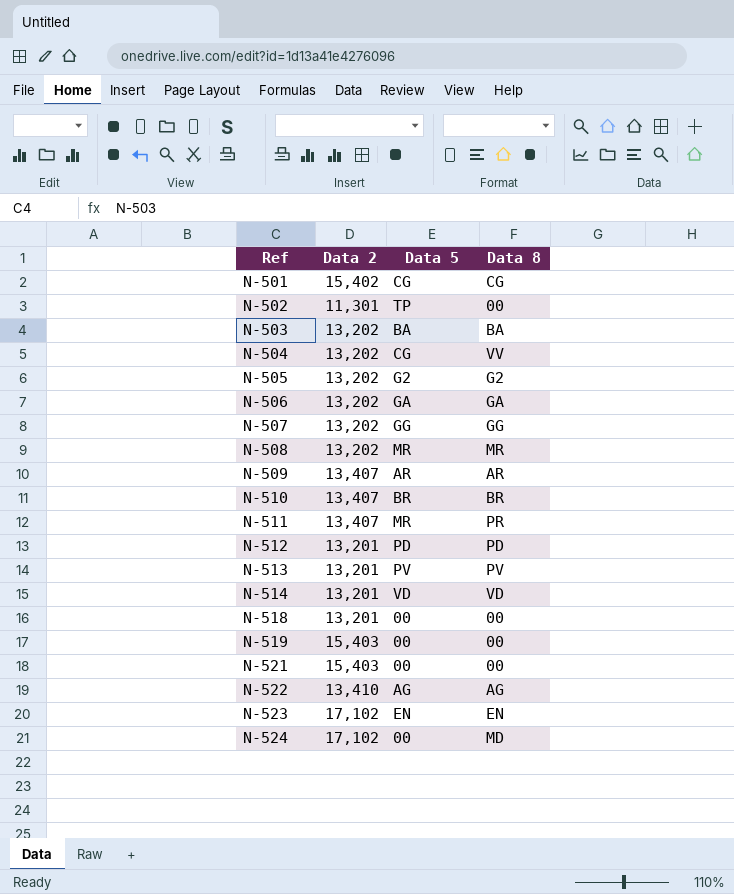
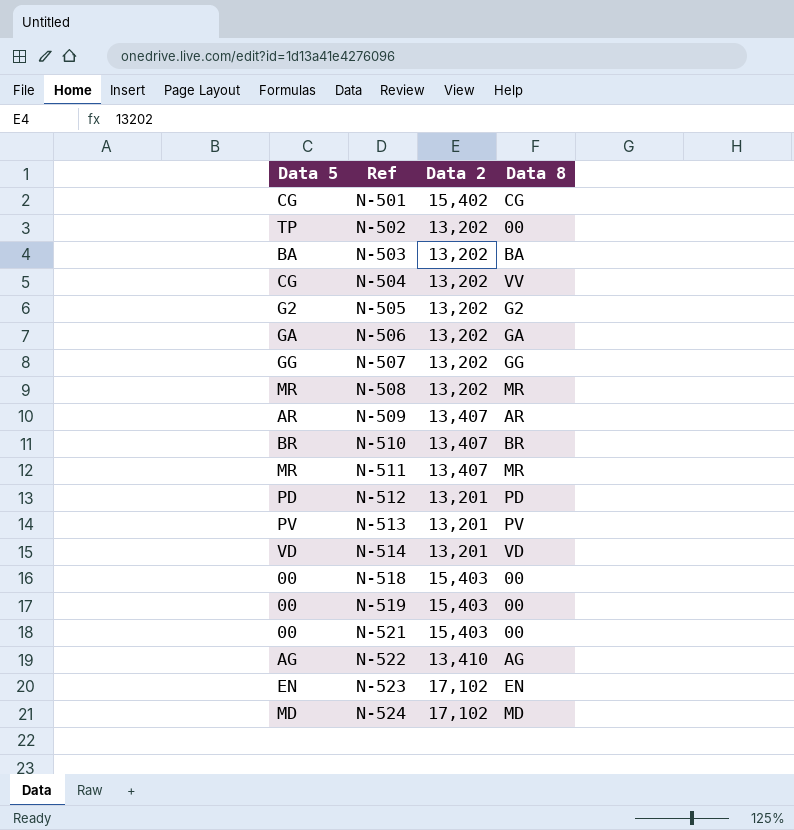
column Data 5 | position: 3 -> 1
N-502 | Data 2: 11,301 -> 13,202
N-511 | Data 8: PR -> MR
N-518 | Data 2: 13,201 -> 15,403
N-524 | Data 5: 00 -> MD

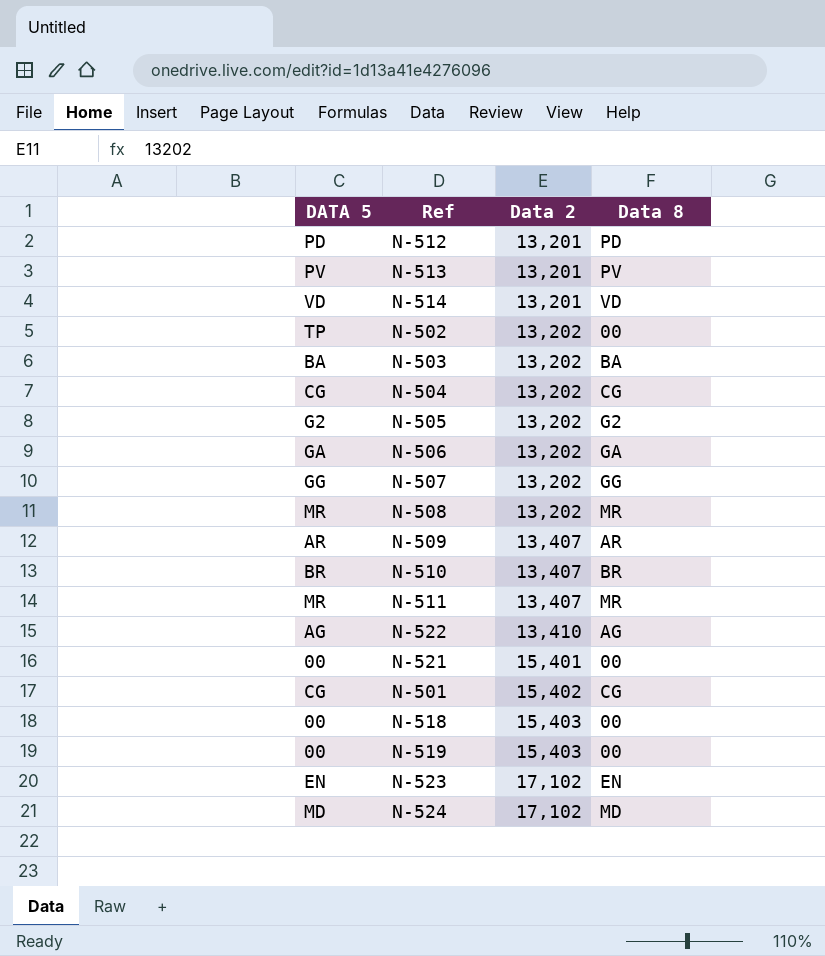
row order: Ref ascending -> Data 2 ascending
column name: Data 5 -> DATA 5
N-504 | Data 8: VV -> CG
N-521 | Data 2: 15,403 -> 15,401

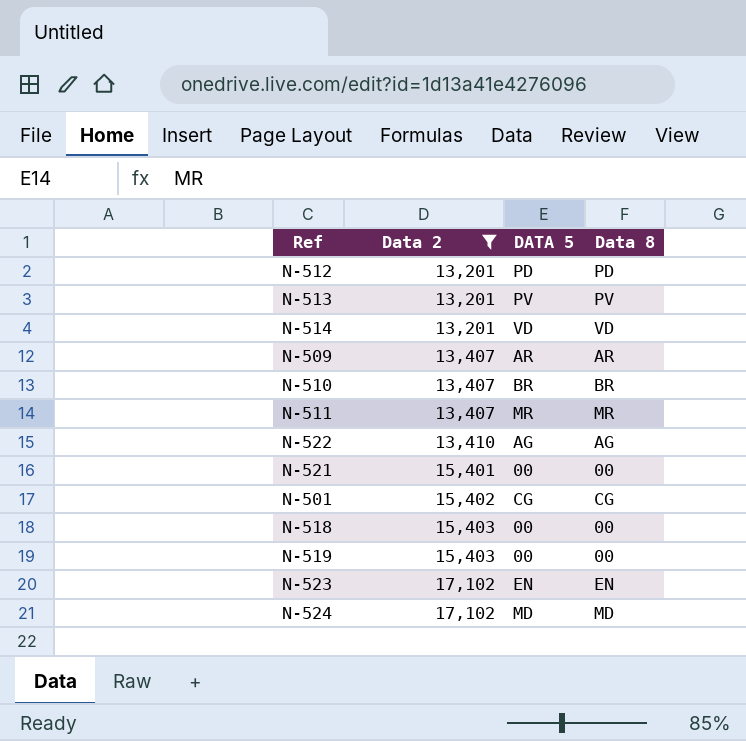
filter: none -> Data 2 != 13,202
column DATA 5 | position: 1 -> 3

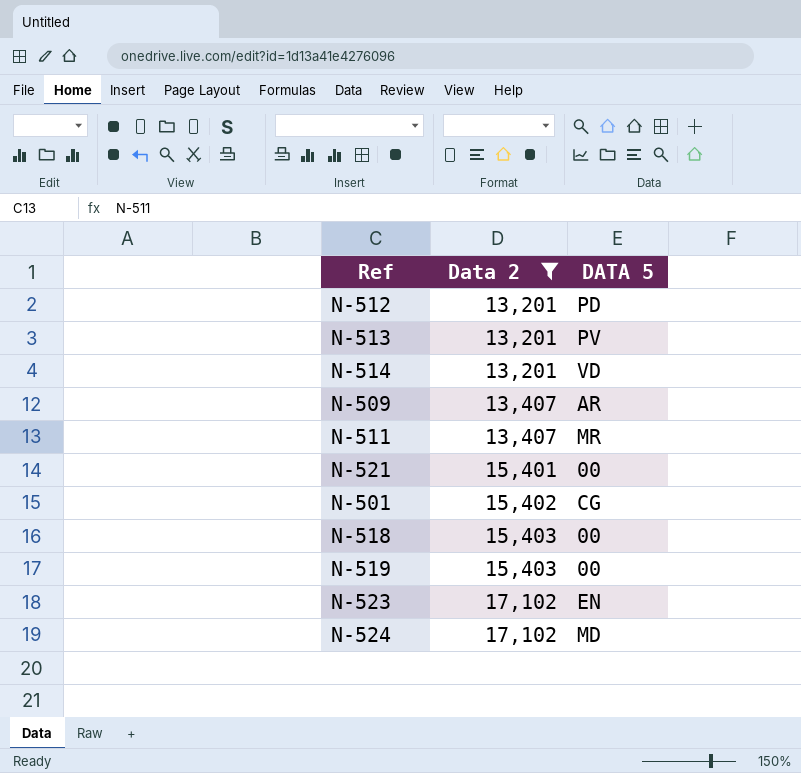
column Data 8 | position: 4 -> none
row N-510: 13,407 | BR | BR -> none
row N-522: 13,410 | AG | AG -> none

